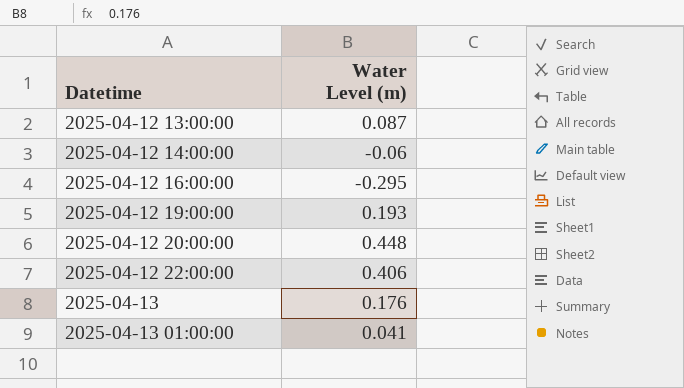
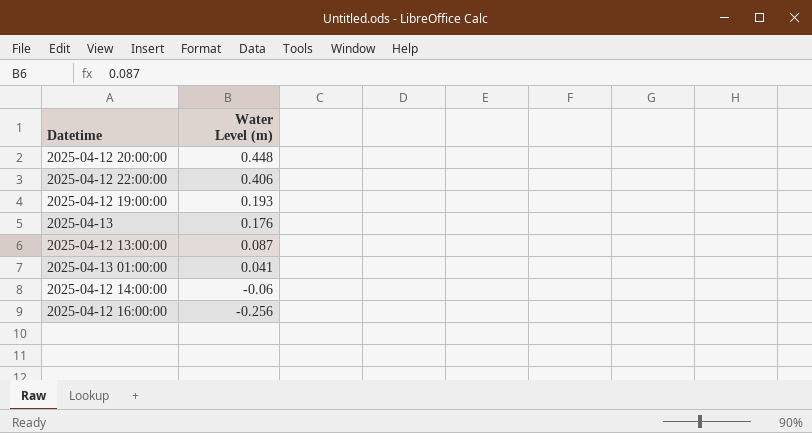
row order: Datetime ascending -> Water Level (m) descending
2025-04-12 16:00:00 | Water Level (m): -0.295 -> -0.256

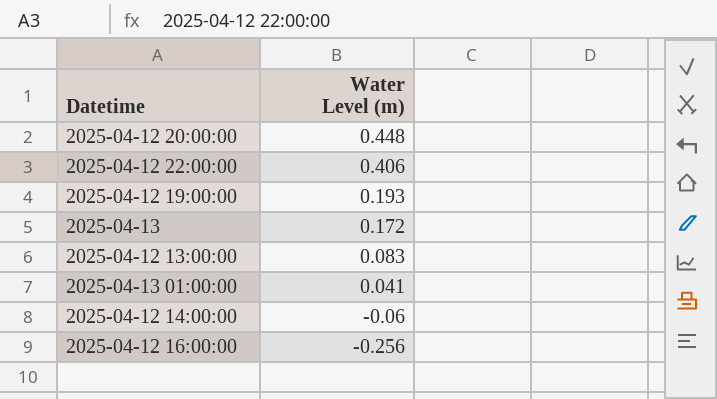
2025-04-13 | Water Level (m): 0.176 -> 0.172
2025-04-12 13:00:00 | Water Level (m): 0.087 -> 0.083

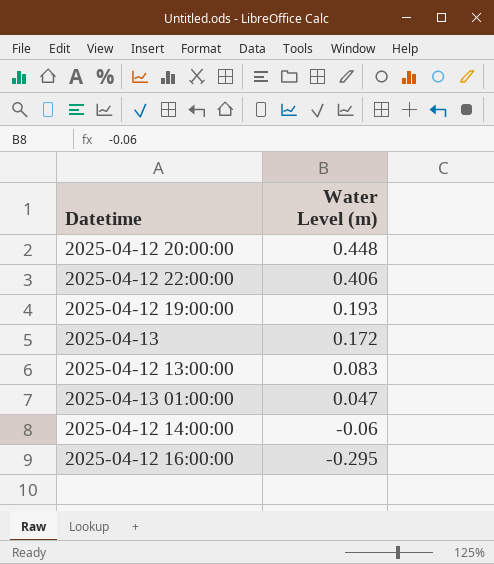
2025-04-13 01:00:00 | Water Level (m): 0.041 -> 0.047
2025-04-12 16:00:00 | Water Level (m): -0.256 -> -0.295

